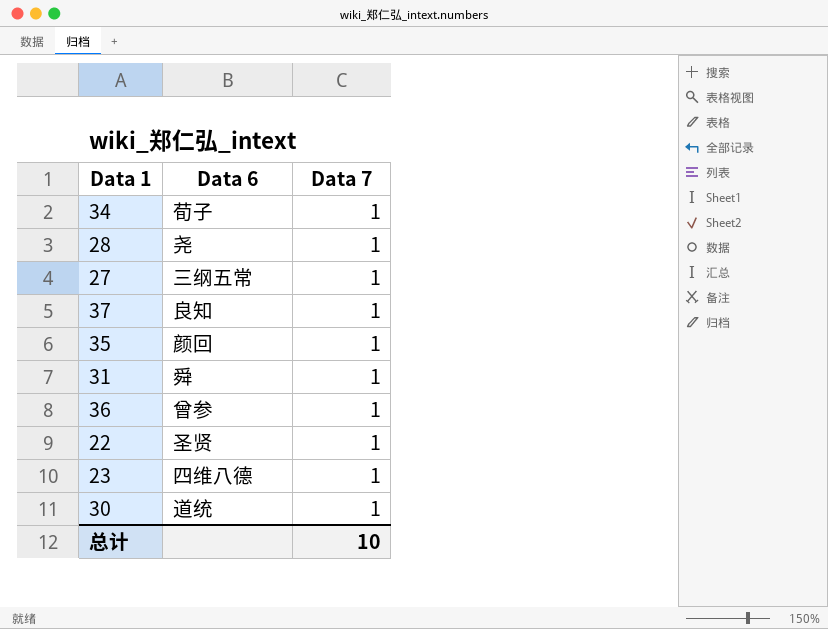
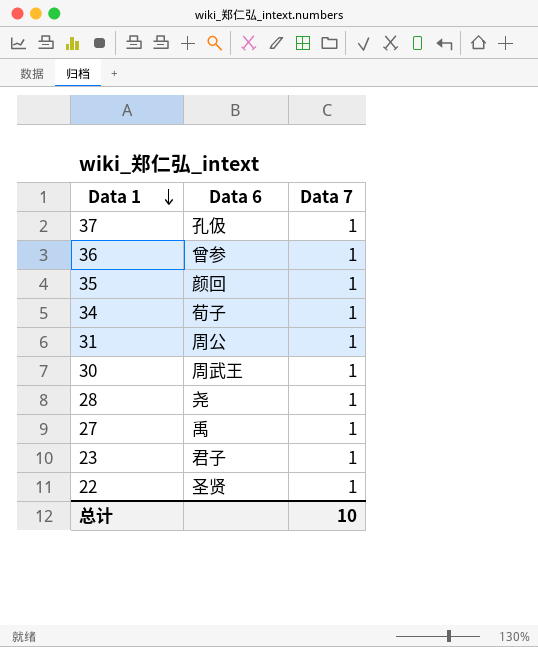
row order: none -> Data 1 descending
37 | Data 6: 良知 -> 孔伋
31 | Data 6: 舜 -> 周公
30 | Data 6: 道统 -> 周武王
27 | Data 6: 三纲五常 -> 禹
23 | Data 6: 四维八德 -> 君子

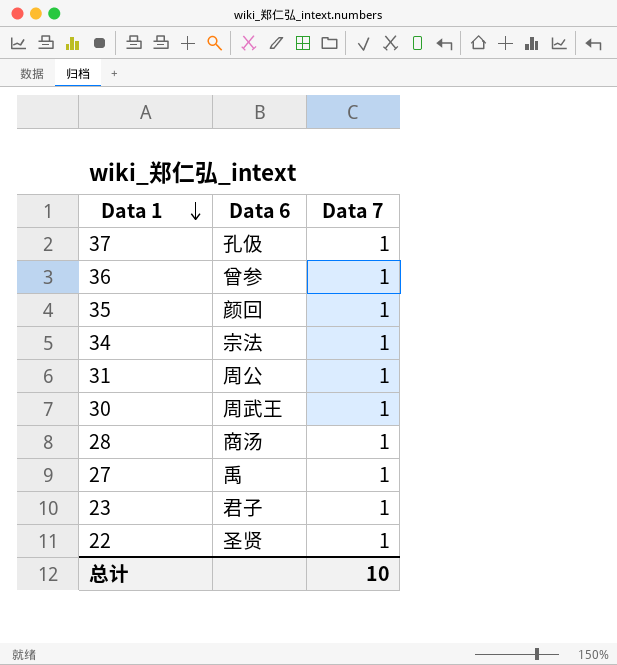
34 | Data 6: 荀子 -> 宗法
28 | Data 6: 尧 -> 商汤

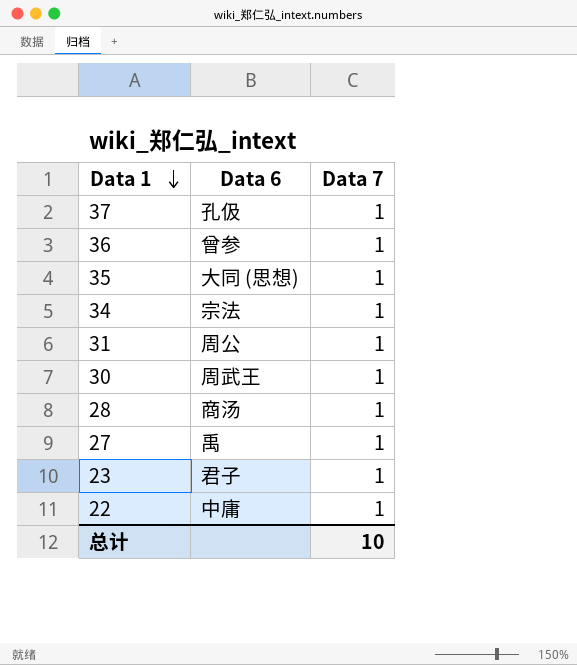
35 | Data 6: 颜回 -> 大同 (思想)
22 | Data 6: 圣贤 -> 中庸

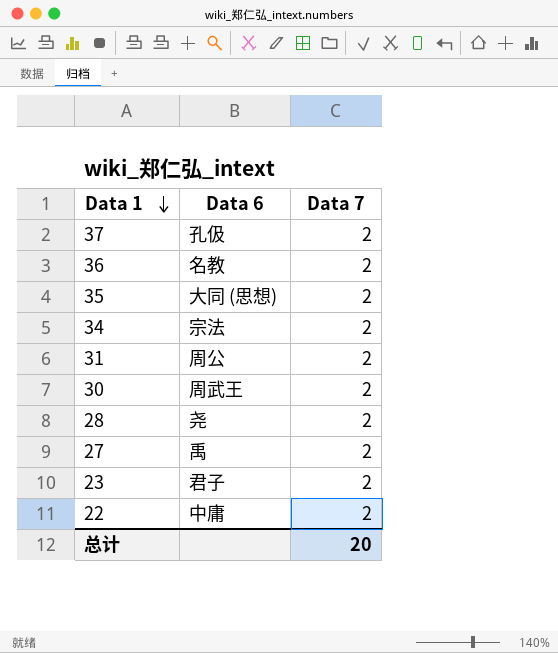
37 | Data 7: 1 -> 2
36 | Data 6: 曾参 -> 名教
36 | Data 7: 1 -> 2
35 | Data 7: 1 -> 2
34 | Data 7: 1 -> 2
31 | Data 7: 1 -> 2
30 | Data 7: 1 -> 2
28 | Data 6: 商汤 -> 尧
28 | Data 7: 1 -> 2
27 | Data 7: 1 -> 2
23 | Data 7: 1 -> 2
22 | Data 7: 1 -> 2
总计 | Data 7: 10 -> 20

